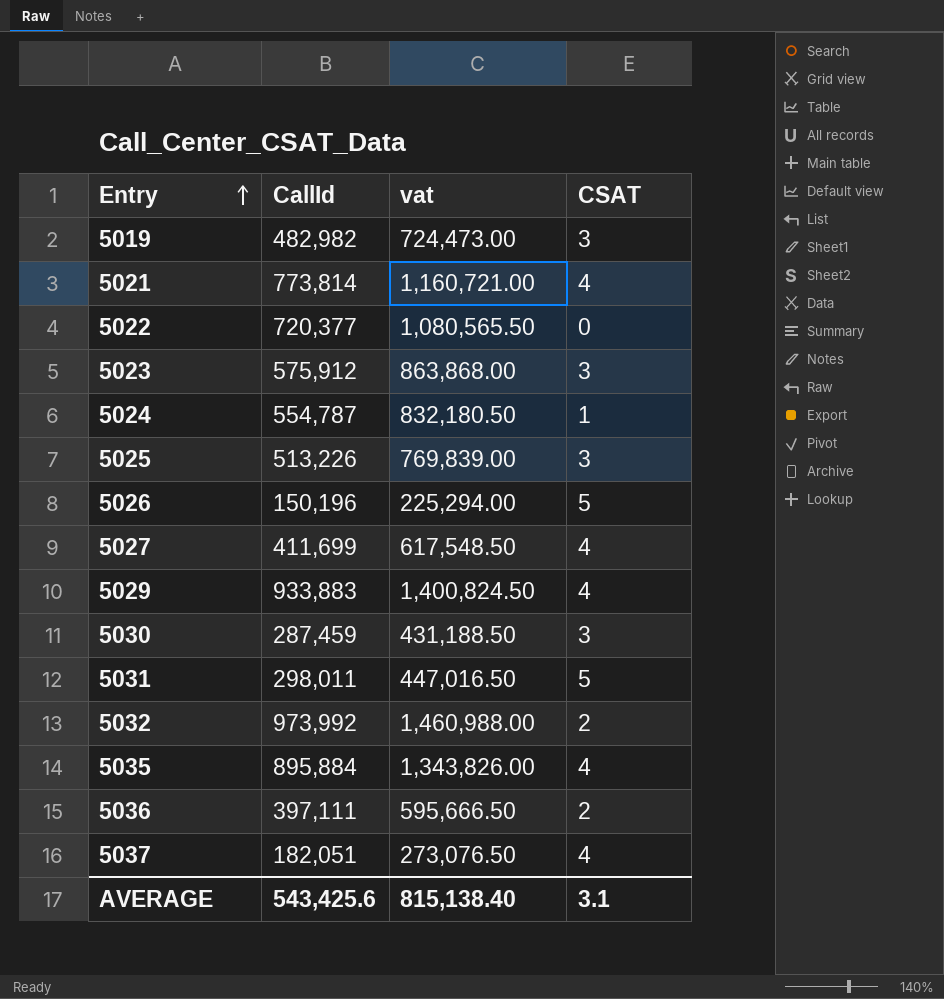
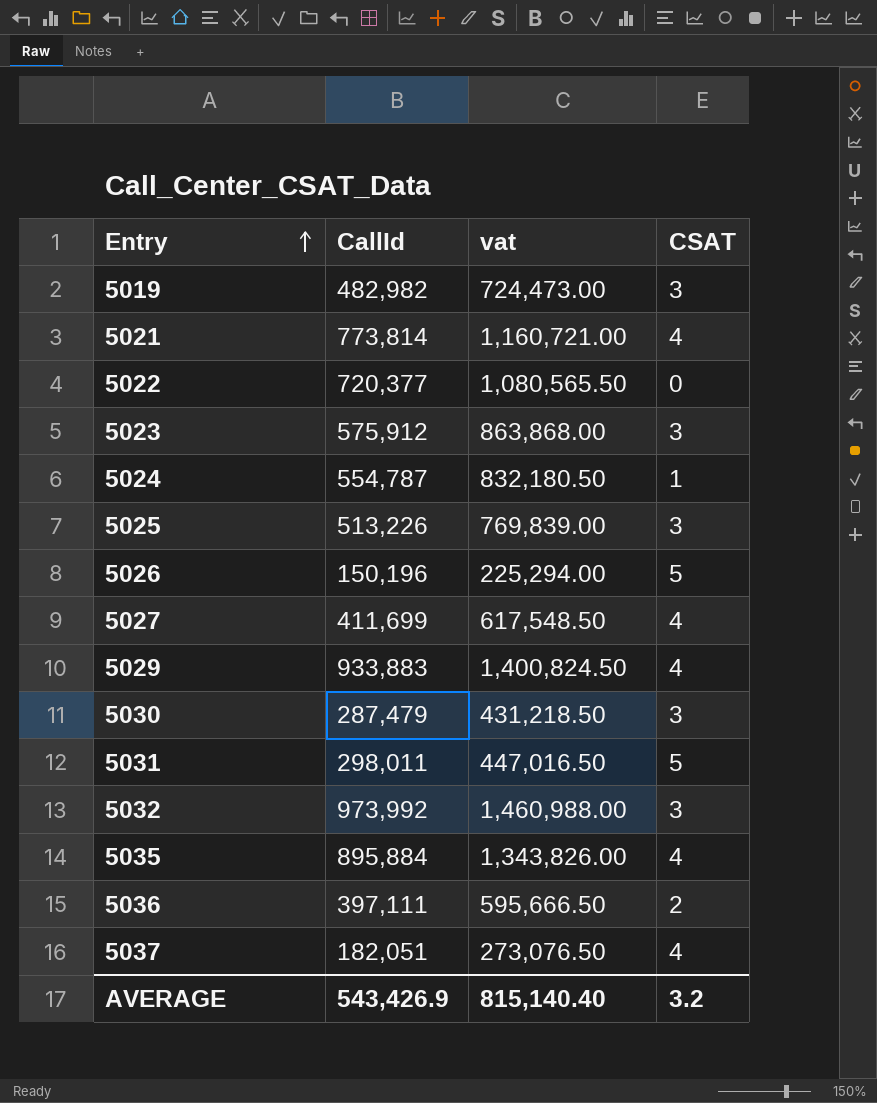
5030 | CallId: 287,459 -> 287,479
5030 | vat: 431,188.50 -> 431,218.50
5032 | CSAT: 2 -> 3
AVERAGE | CallId: 543,425.6 -> 543,426.9
AVERAGE | vat: 815,138.40 -> 815,140.40
AVERAGE | CSAT: 3.1 -> 3.2

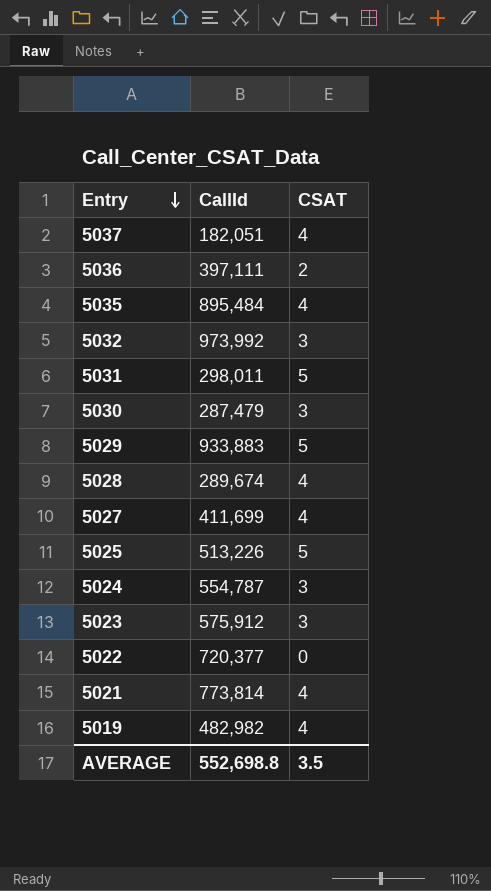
row order: Entry ascending -> Entry descending
column vat | formula: [CallId] * 1.5 -> none
row 5026: 150,196 | 225,294.00 | 5 -> none
5035 | CallId: 895,884 -> 895,484
5029 | CSAT: 4 -> 5
row 5028: none -> 289,674 | 4
5025 | CSAT: 3 -> 5
5024 | CSAT: 1 -> 3
5019 | CSAT: 3 -> 4
AVERAGE | CallId: 543,426.9 -> 552,698.8
AVERAGE | CSAT: 3.2 -> 3.5

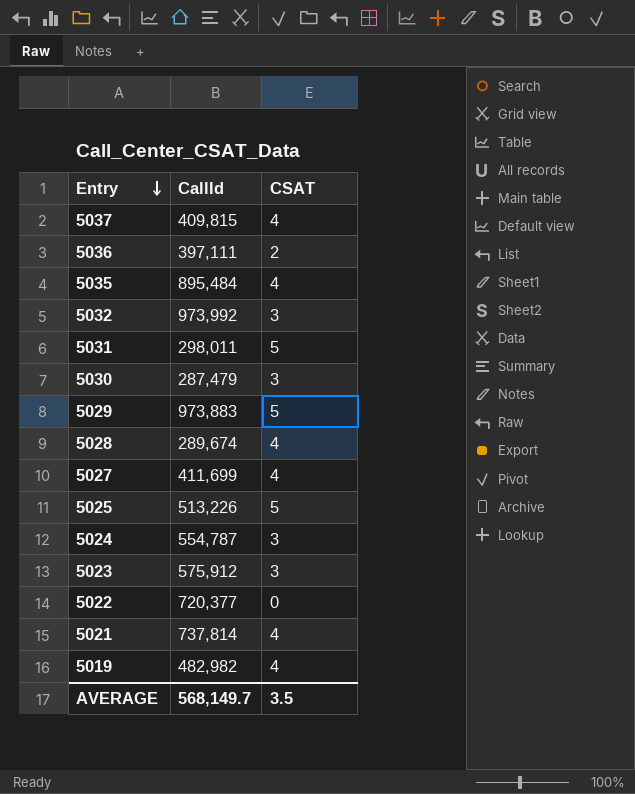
5037 | CallId: 182,051 -> 409,815
5029 | CallId: 933,883 -> 973,883
5021 | CallId: 773,814 -> 737,814
AVERAGE | CallId: 552,698.8 -> 568,149.7

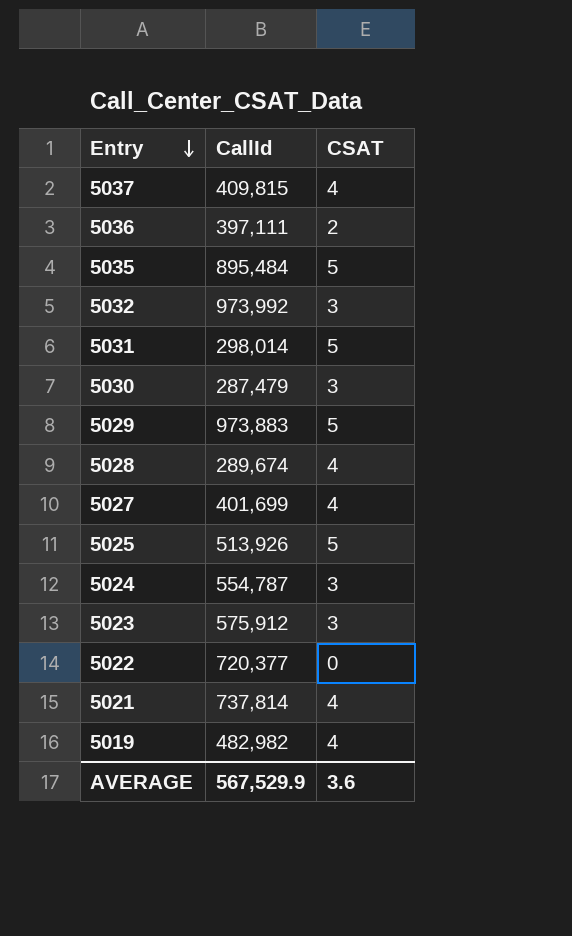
5035 | CSAT: 4 -> 5
5031 | CallId: 298,011 -> 298,014
5027 | CallId: 411,699 -> 401,699
5025 | CallId: 513,226 -> 513,926
AVERAGE | CallId: 568,149.7 -> 567,529.9
AVERAGE | CSAT: 3.5 -> 3.6

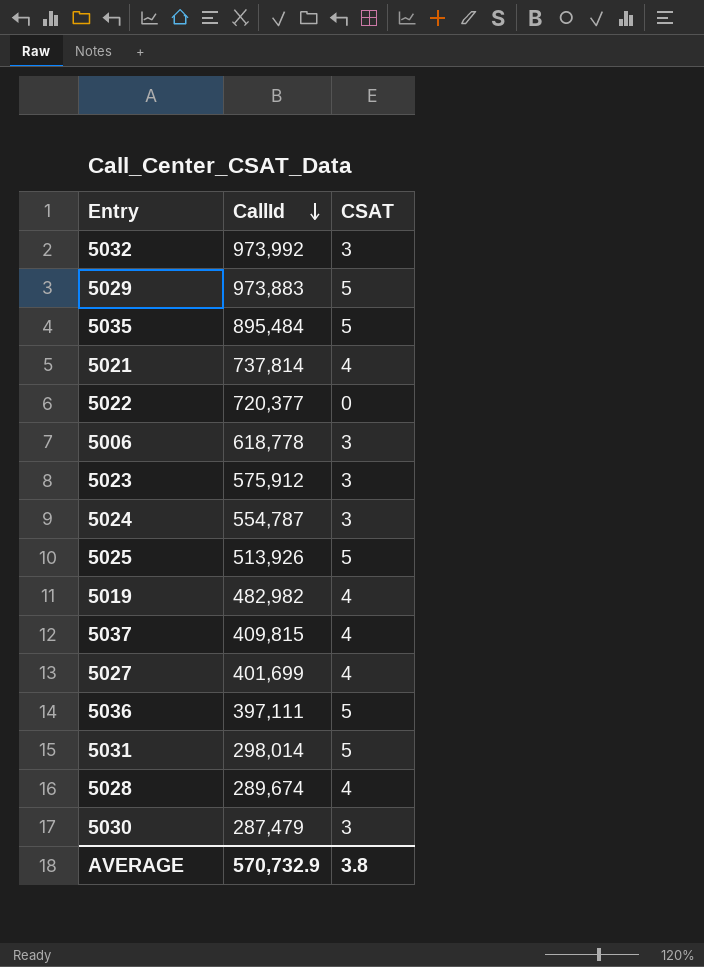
row order: Entry descending -> CallId descending
row 5006: none -> 618,778 | 3
5036 | CSAT: 2 -> 5
AVERAGE | CallId: 567,529.9 -> 570,732.9
AVERAGE | CSAT: 3.6 -> 3.8

